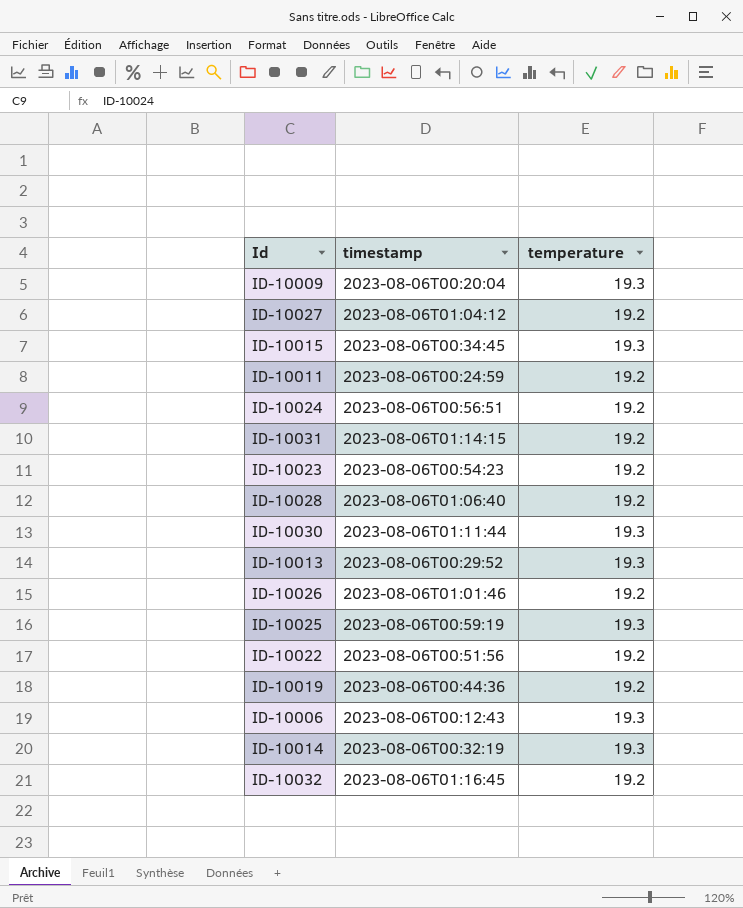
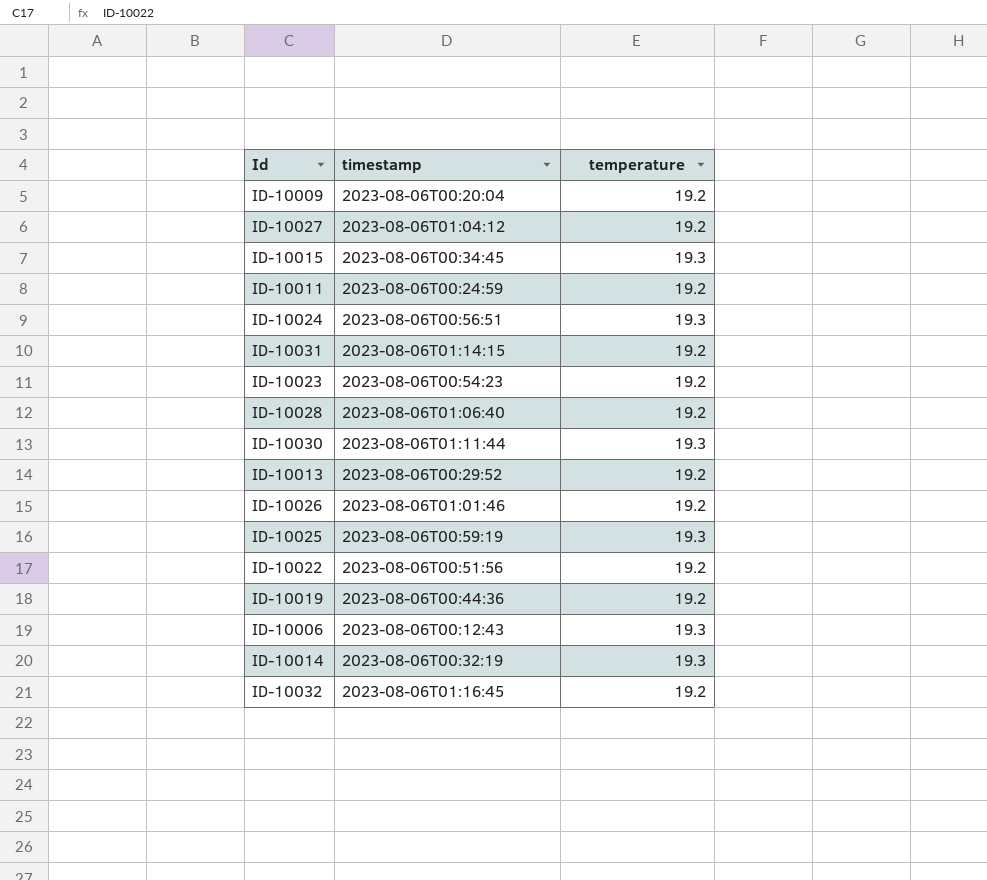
ID-10009 | temperature: 19.3 -> 19.2
ID-10024 | temperature: 19.2 -> 19.3
ID-10013 | temperature: 19.3 -> 19.2

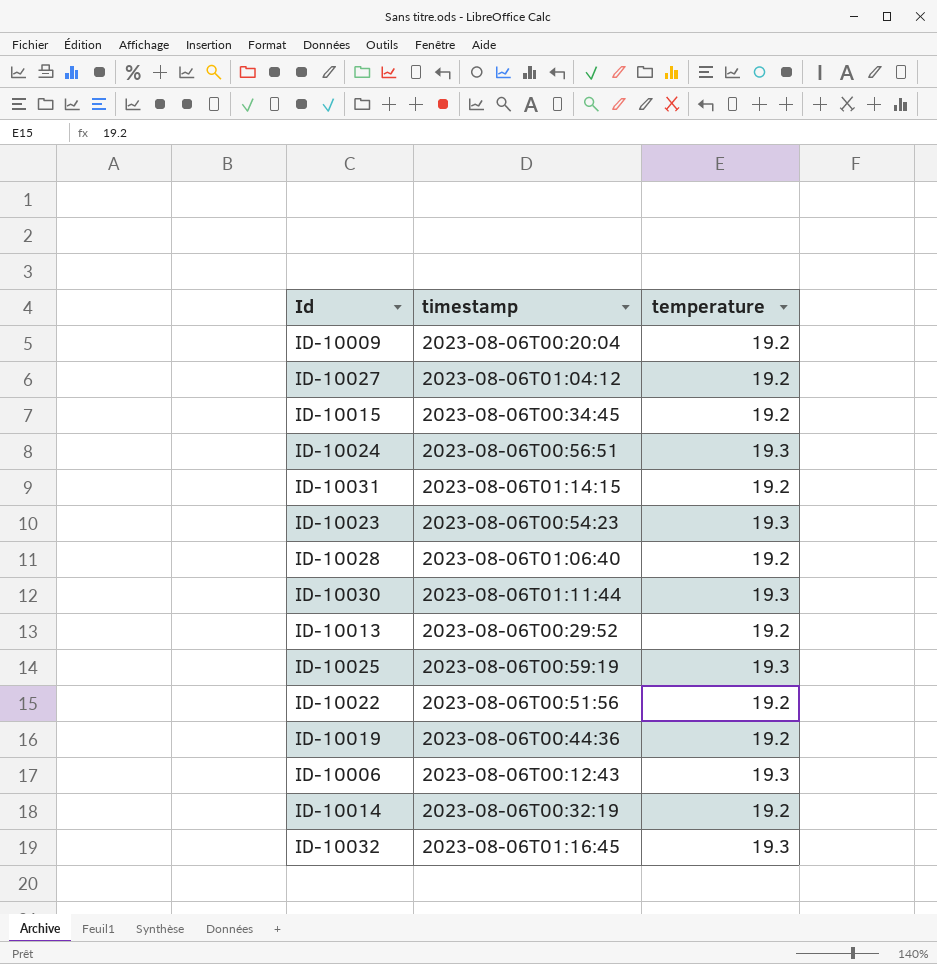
row ID-10011: 2023-08-06T00:24:59 | 19.2 -> none
row ID-10026: 2023-08-06T01:01:46 | 19.2 -> none
ID-10015 | temperature: 19.3 -> 19.2
ID-10023 | temperature: 19.2 -> 19.3
ID-10014 | temperature: 19.3 -> 19.2
ID-10032 | temperature: 19.2 -> 19.3

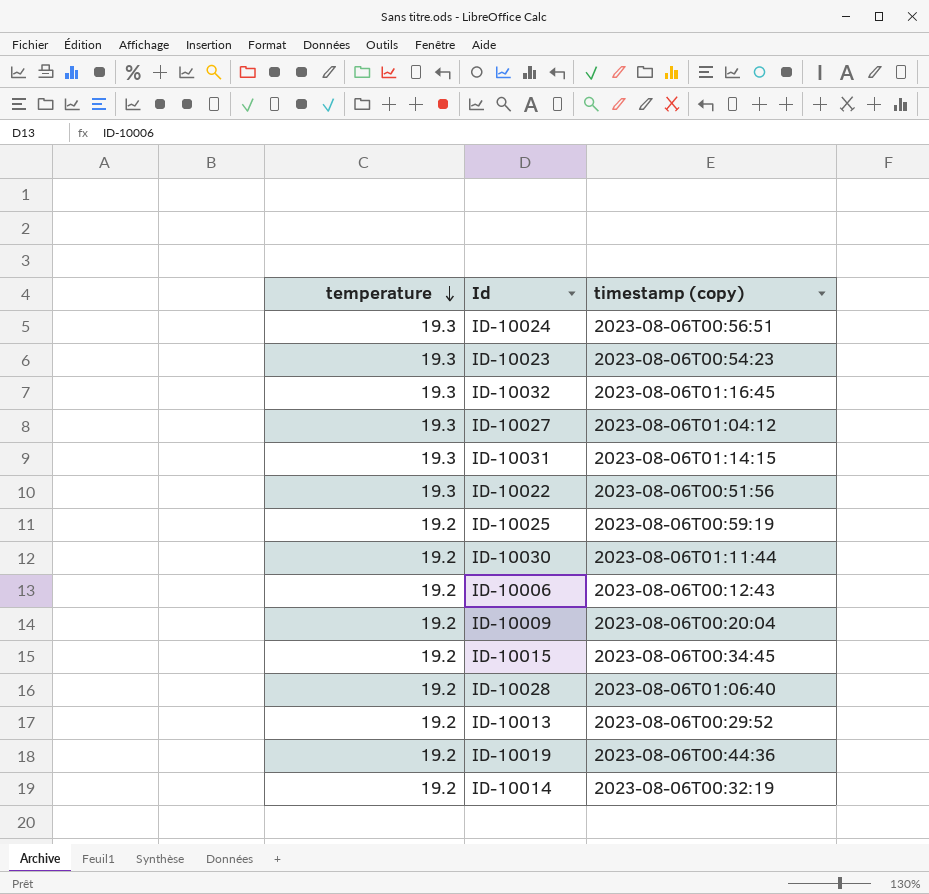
row order: none -> temperature descending
column temperature | position: 3 -> 1
column name: timestamp -> timestamp (copy)
ID-10027 | temperature: 19.2 -> 19.3
ID-10031 | temperature: 19.2 -> 19.3
ID-10022 | temperature: 19.2 -> 19.3
ID-10025 | temperature: 19.3 -> 19.2
ID-10030 | temperature: 19.3 -> 19.2
ID-10006 | temperature: 19.3 -> 19.2

